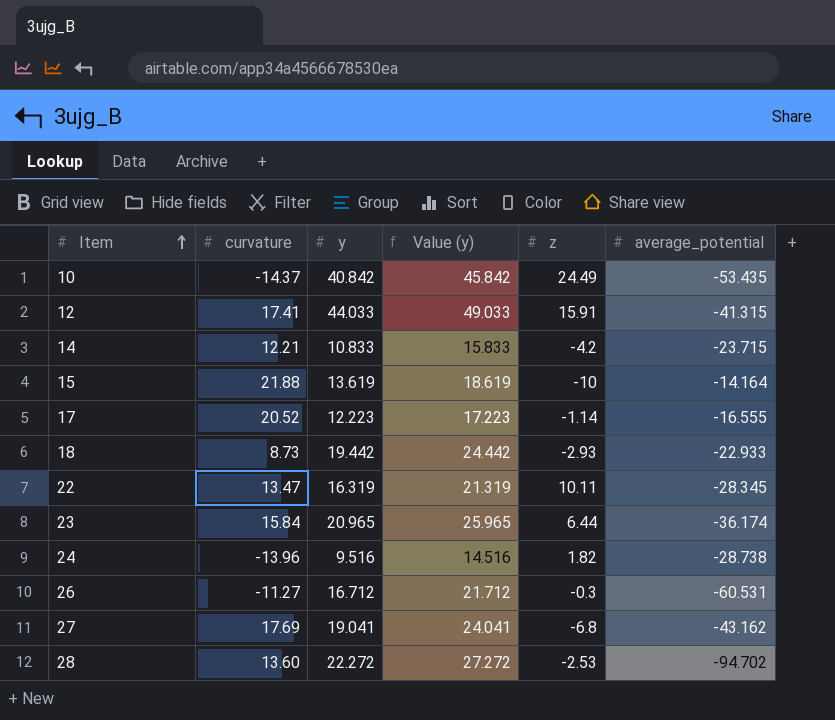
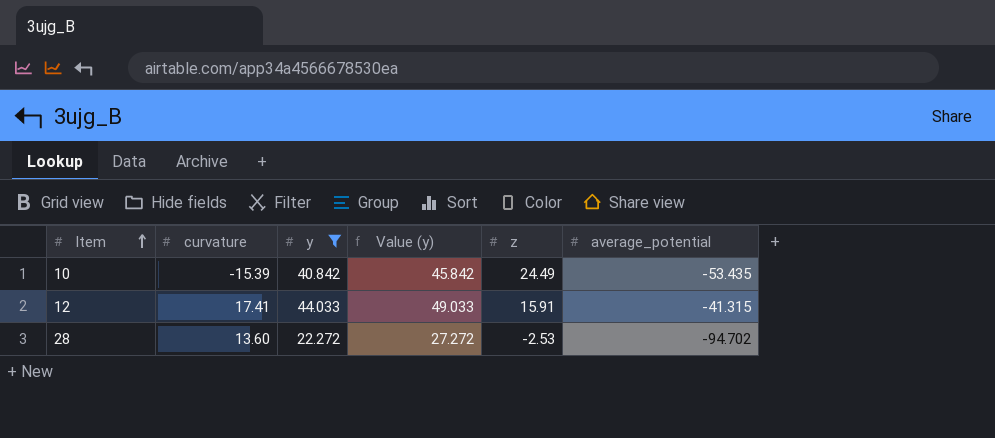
filter: none -> y >= 22.272
10 | curvature: -14.37 -> -15.39

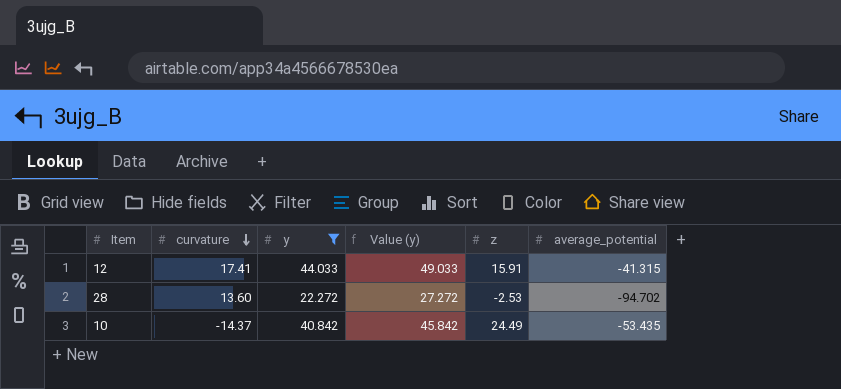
row order: Item ascending -> curvature descending
10 | curvature: -15.39 -> -14.37

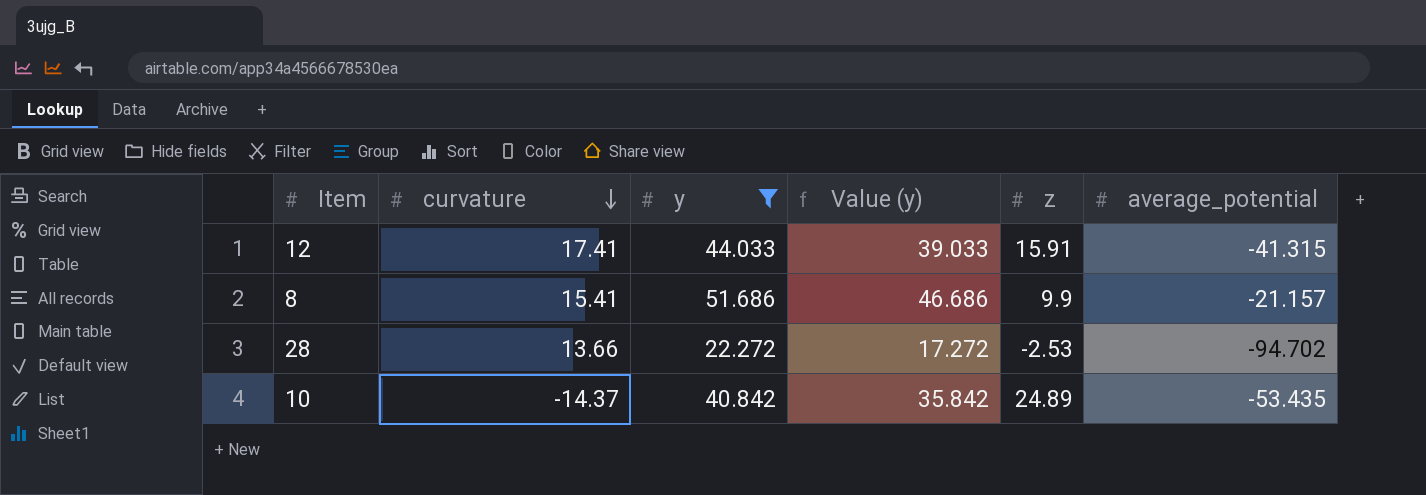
column Value (y) | formula: [y] + 5 -> [y] - 5
row 8: none -> 15.41 | 51.686 | 46.686 | 9.9 | -21.157
28 | curvature: 13.60 -> 13.66
10 | z: 24.49 -> 24.89

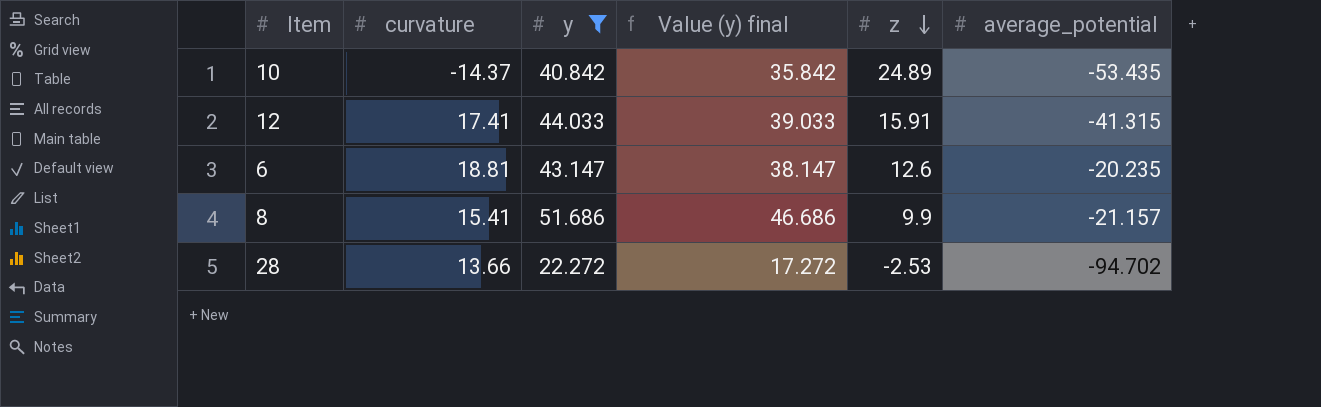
row order: curvature descending -> z descending
column name: Value (y) -> Value (y) final
row 6: none -> 18.81 | 43.147 | 38.147 | 12.6 | -20.235

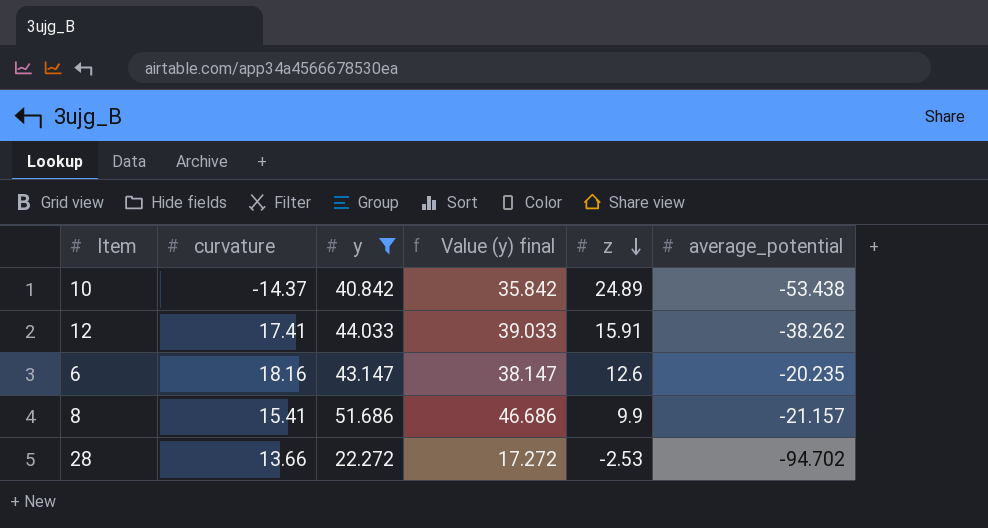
10 | average_potential: -53.435 -> -53.438
12 | average_potential: -41.315 -> -38.262
6 | curvature: 18.81 -> 18.16

